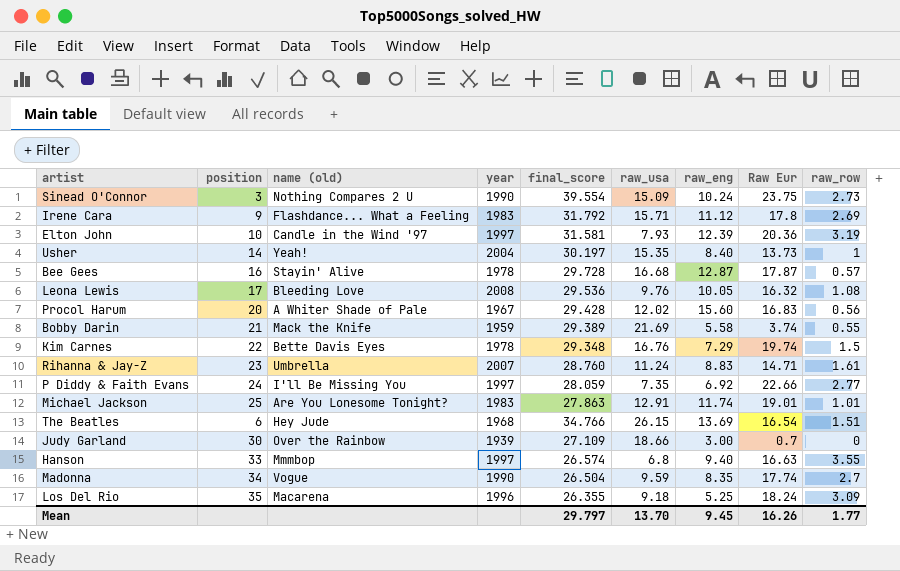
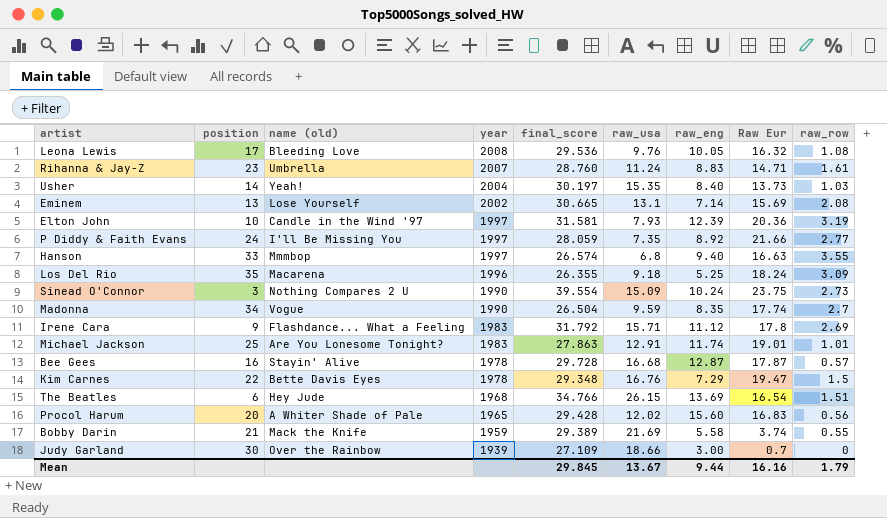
row order: none -> year descending
Usher | raw_row: 1 -> 1.03
row Eminem: none -> 13 | Lose Yourself | 2002 | 30.665 | 13.1 | 7.14 | 15.69 | 2.08
P Diddy & Faith Evans | raw_eng: 6.92 -> 8.92
P Diddy & Faith Evans | Raw Eur: 22.66 -> 21.66
Kim Carnes | Raw Eur: 19.74 -> 19.47
Procol Harum | year: 1967 -> 1965
Mean | final_score: 29.797 -> 29.845
Mean | raw_usa: 13.70 -> 13.67
Mean | raw_eng: 9.45 -> 9.44
Mean | Raw Eur: 16.26 -> 16.16
Mean | raw_row: 1.77 -> 1.79

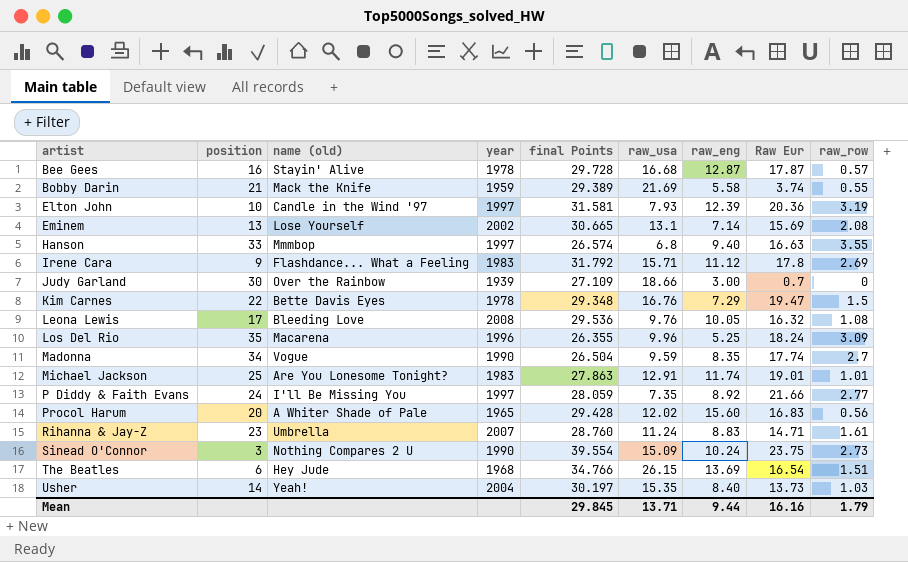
row order: year descending -> artist ascending
column name: final_score -> final Points
Los Del Rio | raw_usa: 9.18 -> 9.96
Mean | raw_usa: 13.67 -> 13.71

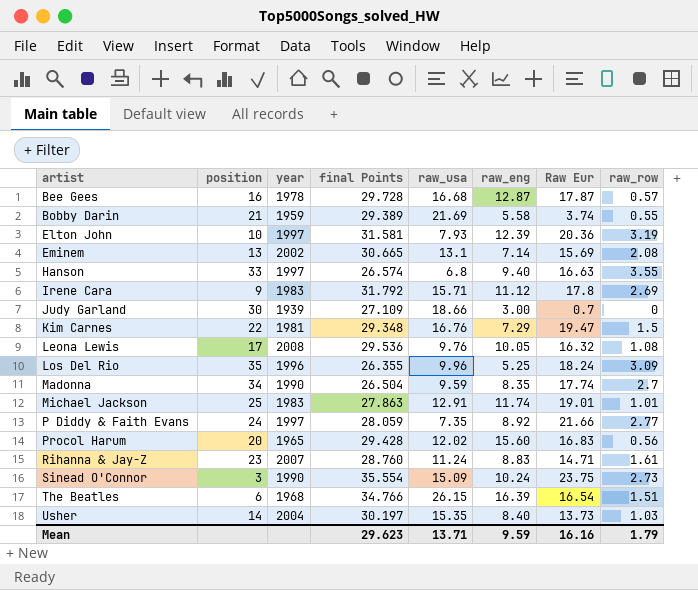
column name (old) | position: 3 -> none
Kim Carnes | year: 1978 -> 1981
Sinead O'Connor | final Points: 39.554 -> 35.554
The Beatles | raw_eng: 13.69 -> 16.39
Mean | final Points: 29.845 -> 29.623
Mean | raw_eng: 9.44 -> 9.59

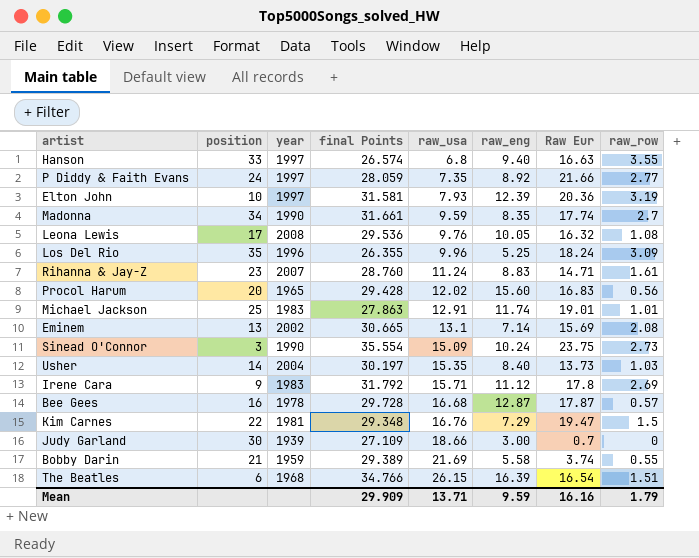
row order: artist ascending -> raw_usa ascending
Madonna | final Points: 26.504 -> 31.661
Mean | final Points: 29.623 -> 29.909

